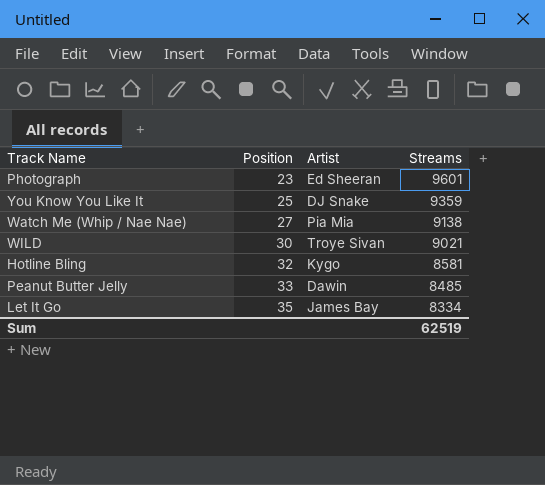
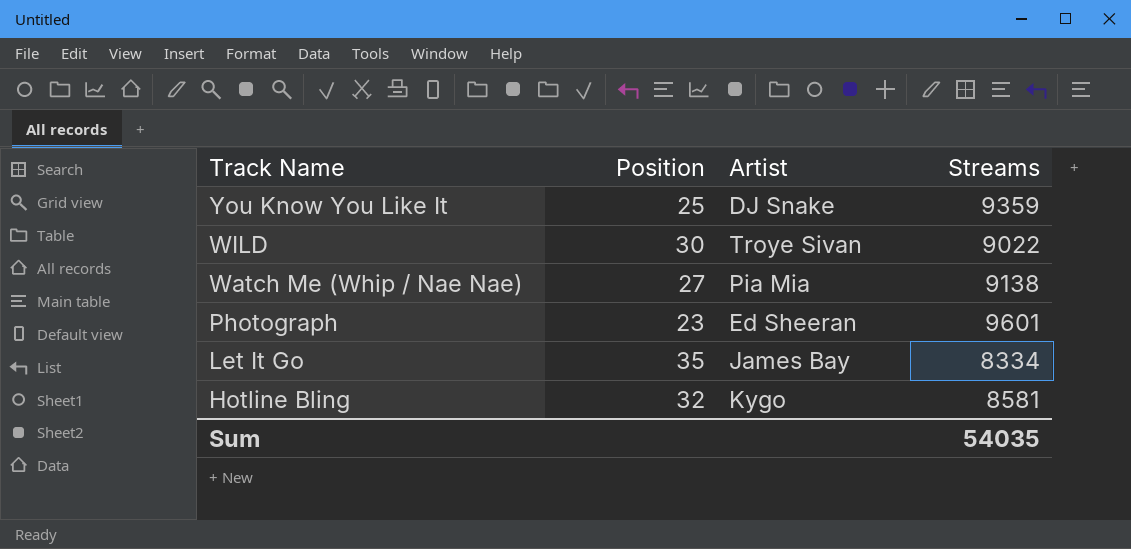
row order: Position ascending -> Track Name descending
row Peanut Butter Jelly: 33 | Dawin | 8485 -> none
WILD | Streams: 9021 -> 9022
Sum | Streams: 62519 -> 54035

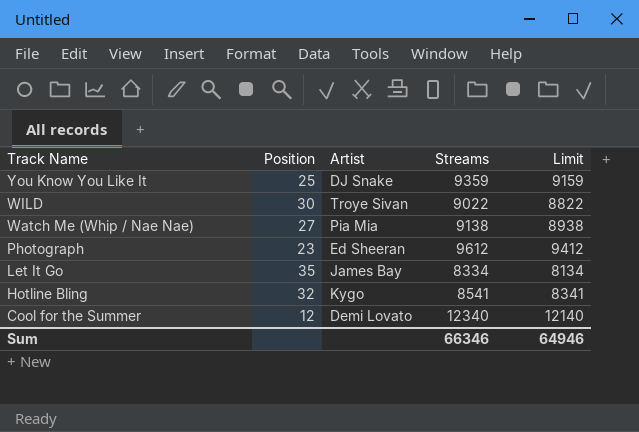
column Limit | formula: none -> [Streams] - 200
Photograph | Streams: 9601 -> 9612
Hotline Bling | Streams: 8581 -> 8541
row Cool for the Summer: none -> 12 | Demi Lovato | 12340 | 12140
Sum | Streams: 54035 -> 66346

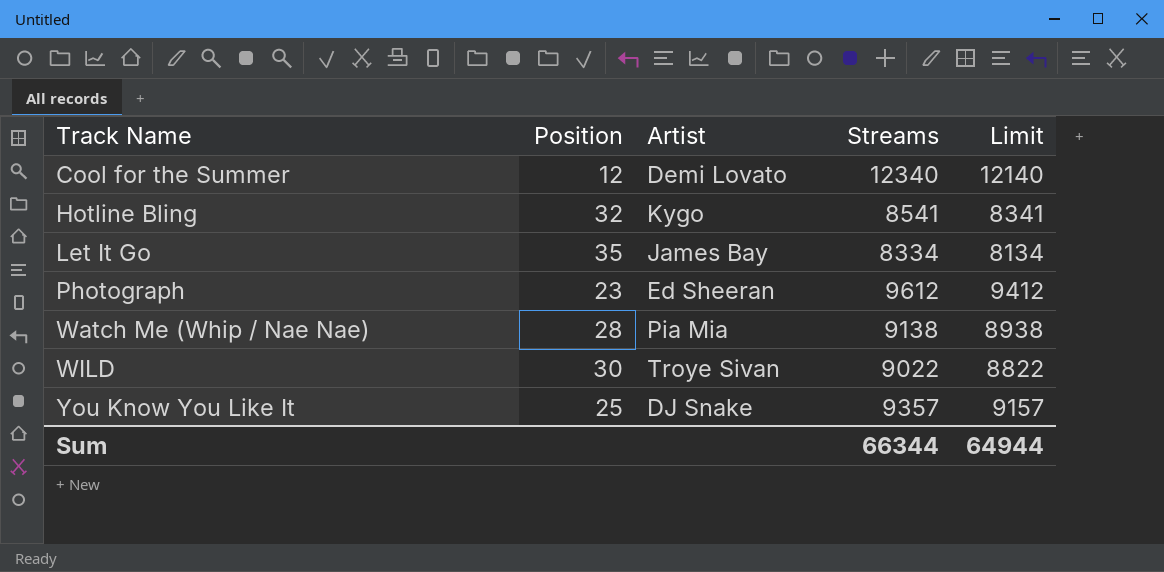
row order: Track Name descending -> Track Name ascending
Watch Me (Whip / Nae Nae) | Position: 27 -> 28
You Know You Like It | Streams: 9359 -> 9357
You Know You Like It | Limit: 9159 -> 9157
Sum | Streams: 66346 -> 66344
Sum | Limit: 64946 -> 64944

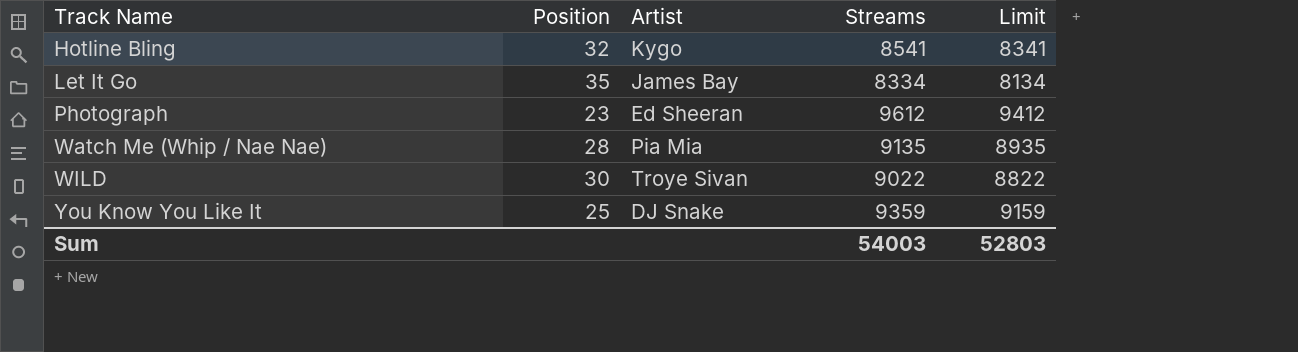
row Cool for the Summer: 12 | Demi Lovato | 12340 | 12140 -> none
Watch Me (Whip / Nae Nae) | Streams: 9138 -> 9135
Watch Me (Whip / Nae Nae) | Limit: 8938 -> 8935
You Know You Like It | Streams: 9357 -> 9359
You Know You Like It | Limit: 9157 -> 9159
Sum | Streams: 66344 -> 54003
Sum | Limit: 64944 -> 52803

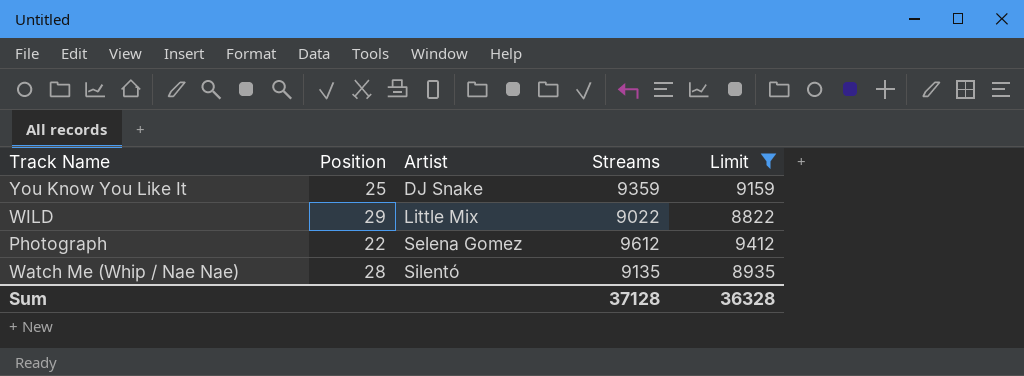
filter: none -> Limit >= 8822
row order: Track Name ascending -> Artist ascending
WILD | Position: 30 -> 29
WILD | Artist: Troye Sivan -> Little Mix
Photograph | Position: 23 -> 22
Photograph | Artist: Ed Sheeran -> Selena Gomez
Watch Me (Whip / Nae Nae) | Artist: Pia Mia -> Silentó
Sum | Streams: 54003 -> 37128
Sum | Limit: 52803 -> 36328

